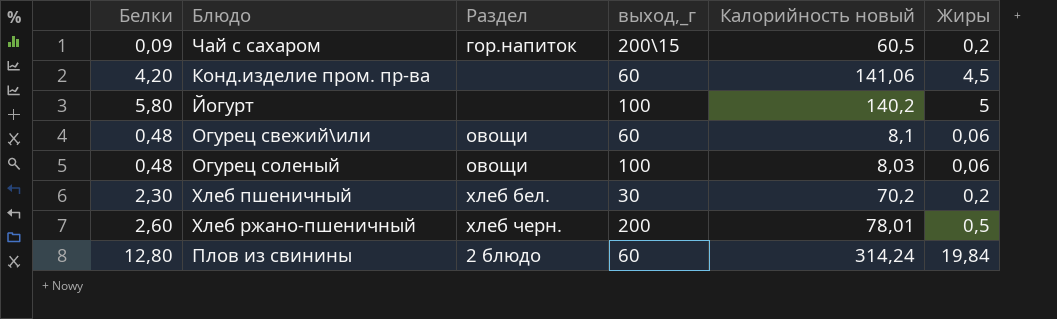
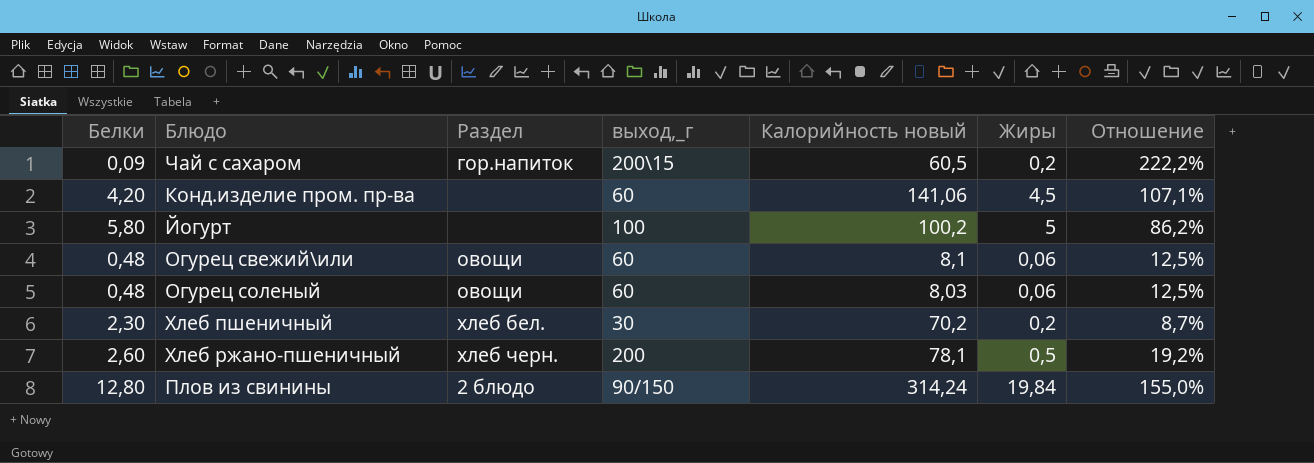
column Отношение | formula: none -> [Жиры] / [Белки]
Йогурт | Калорийность новый: 140,2 -> 100,2
Огурец соленый | выход,_г: 100 -> 60
Хлеб ржано-пшеничный | Калорийность новый: 78,01 -> 78,1
Плов из свинины | выход,_г: 60 -> 90/150

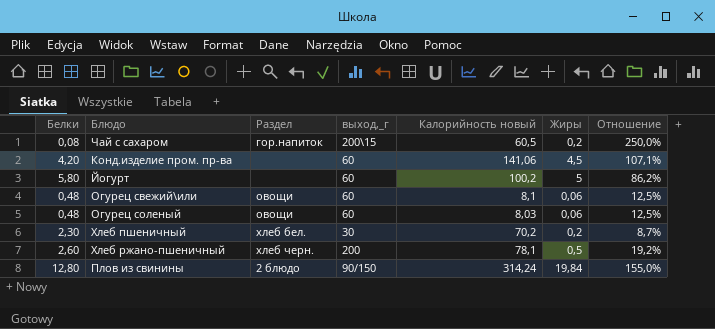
Чай с сахаром | Белки: 0,09 -> 0,08
Чай с сахаром | Отношение: 222,2% -> 250,0%
Йогурт | выход,_г: 100 -> 60

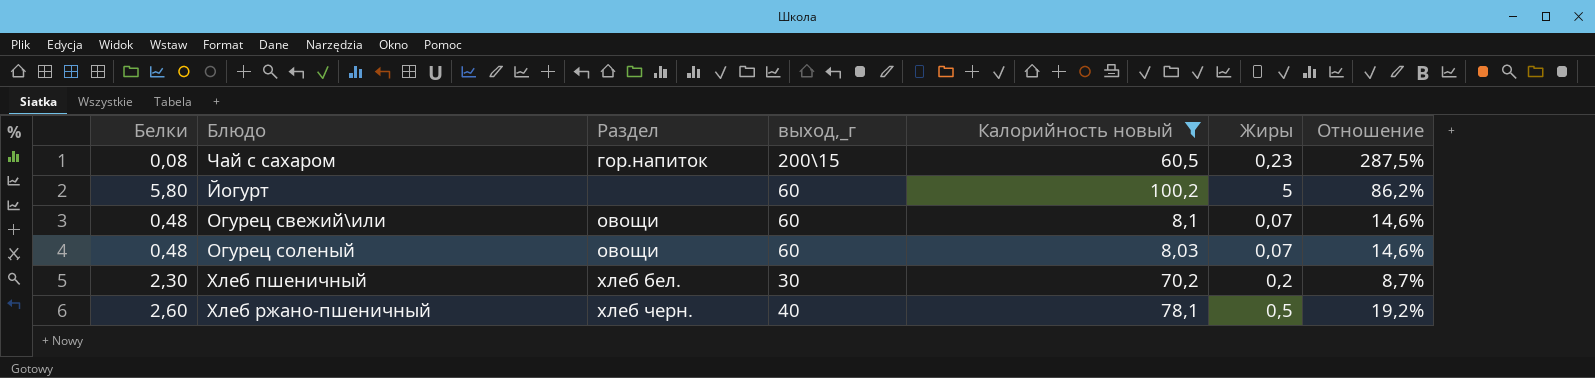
filter: none -> Калорийность новый <= 100,2
Чай с сахаром | Жиры: 0,2 -> 0,23
Чай с сахаром | Отношение: 250,0% -> 287,5%
Огурец свежий\или | Жиры: 0,06 -> 0,07
Огурец свежий\или | Отношение: 12,5% -> 14,6%
Огурец соленый | Жиры: 0,06 -> 0,07
Огурец соленый | Отношение: 12,5% -> 14,6%
Хлеб ржано-пшеничный | выход,_г: 200 -> 40

